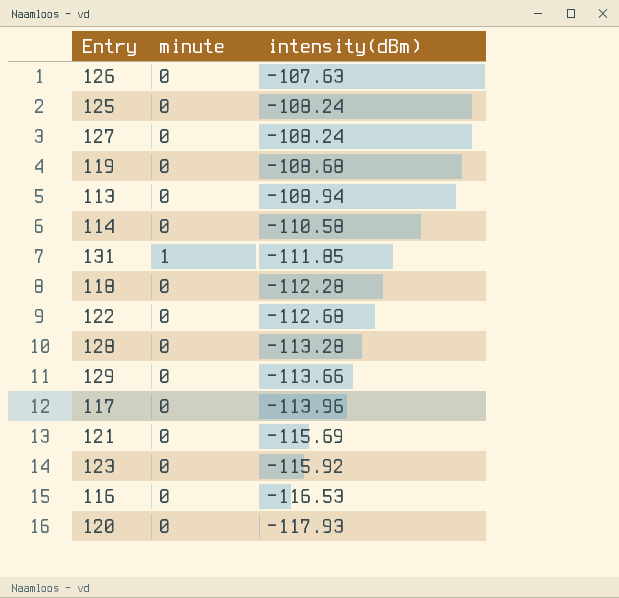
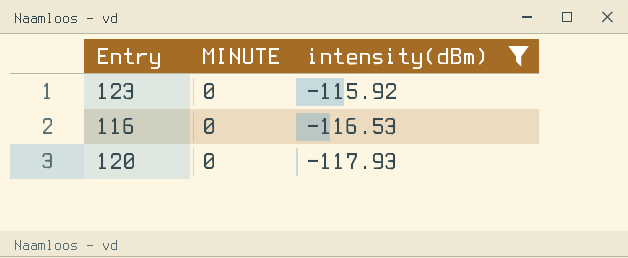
filter: none -> intensity(dBm) <= -115.92
column name: minute -> MINUTE

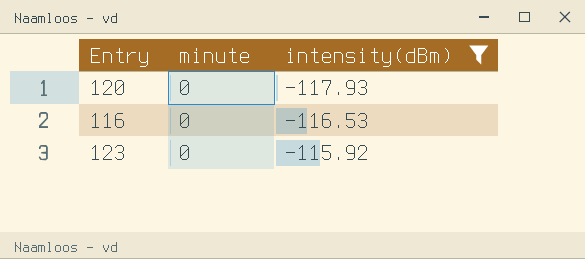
row order: intensity(dBm) descending -> intensity(dBm) ascending
column name: MINUTE -> minute

